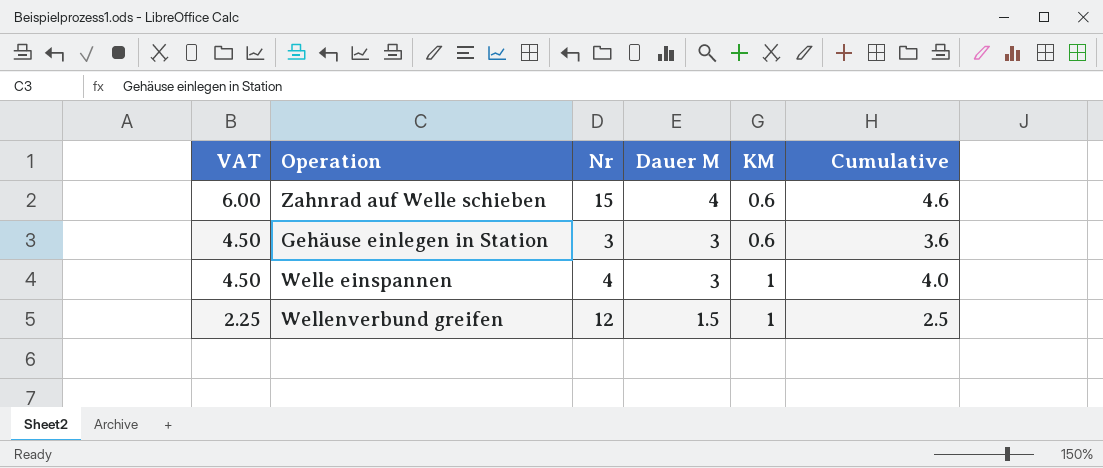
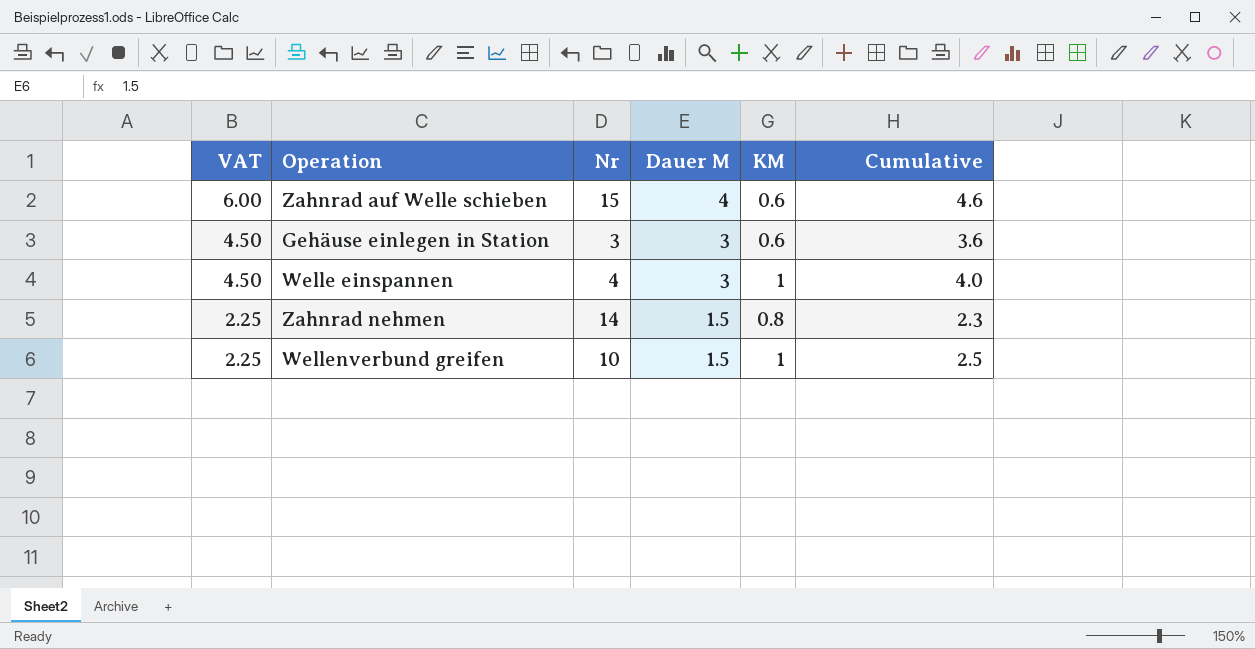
row Zahnrad nehmen: none -> 2.25 | 14 | 1.5 | 0.8 | 2.3
Wellenverbund greifen | Nr: 12 -> 10

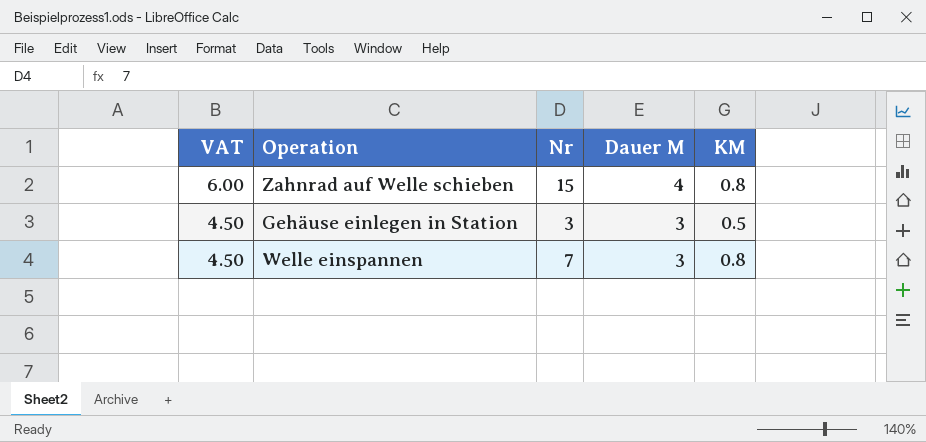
column Cumulative | formula: [Dauer M] + [KM] -> none
row Zahnrad nehmen: 2.25 | 14 | 1.5 | 0.8 | 2.3 -> none
row Wellenverbund greifen: 2.25 | 10 | 1.5 | 1 | 2.5 -> none
Zahnrad auf Welle schieben | KM: 0.6 -> 0.8
Gehäuse einlegen in Station | KM: 0.6 -> 0.5
Welle einspannen | Nr: 4 -> 7
Welle einspannen | KM: 1 -> 0.8

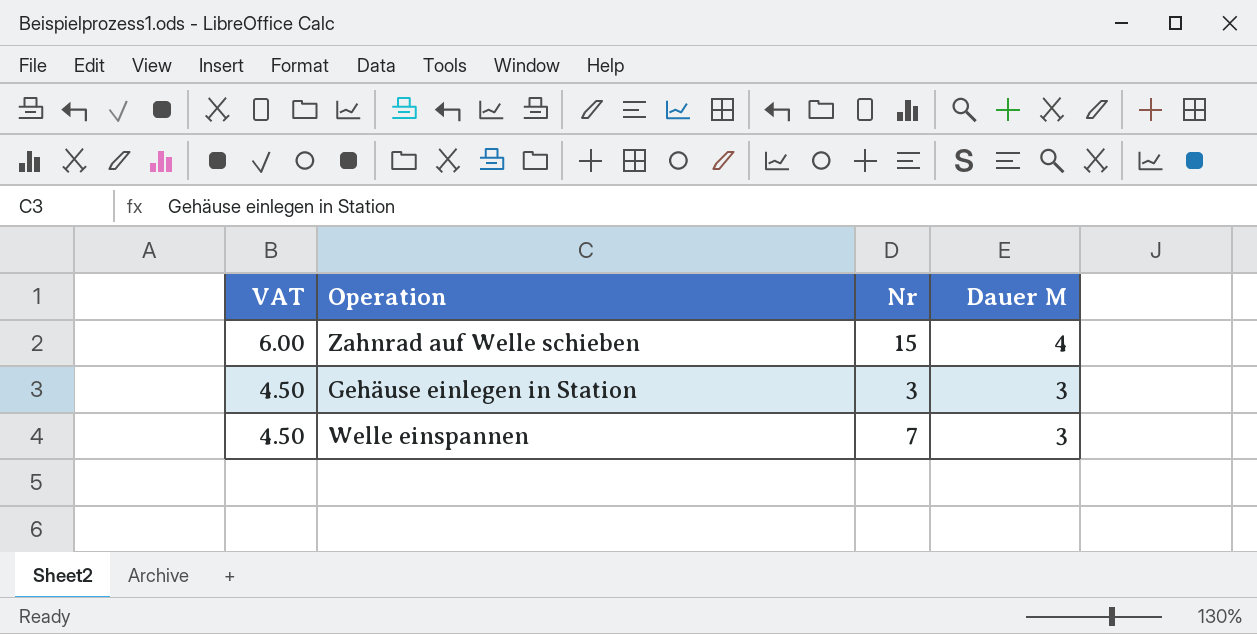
column KM | position: 5 -> none

